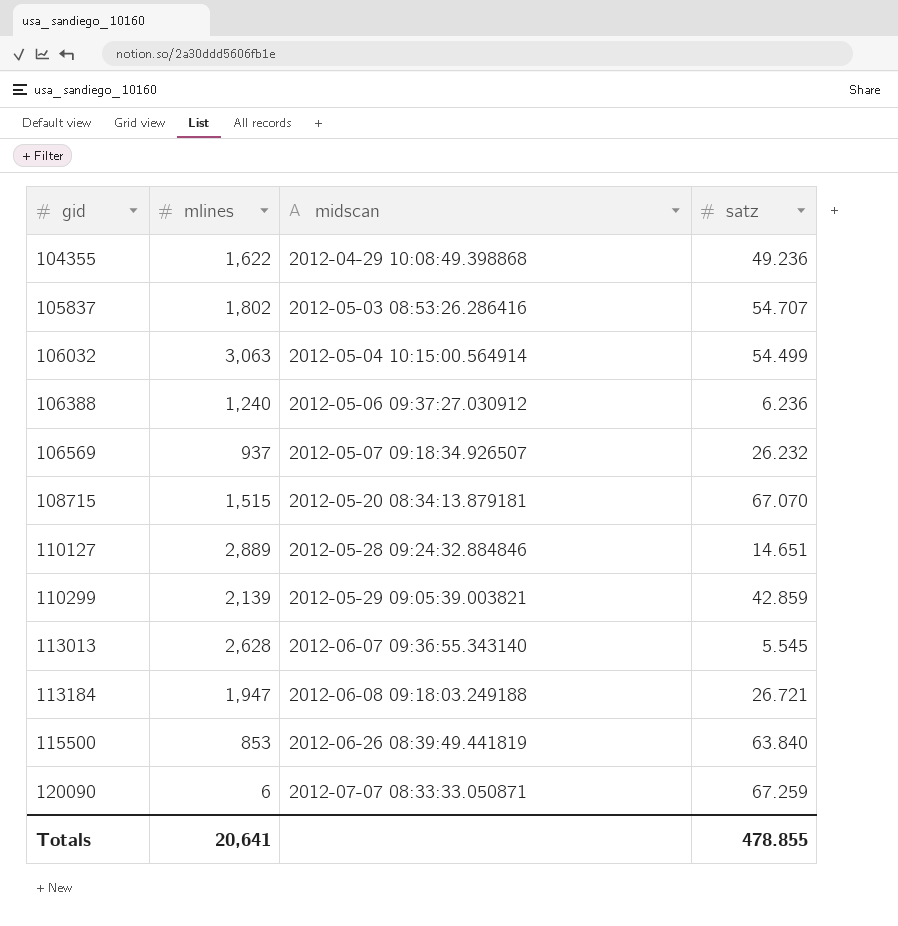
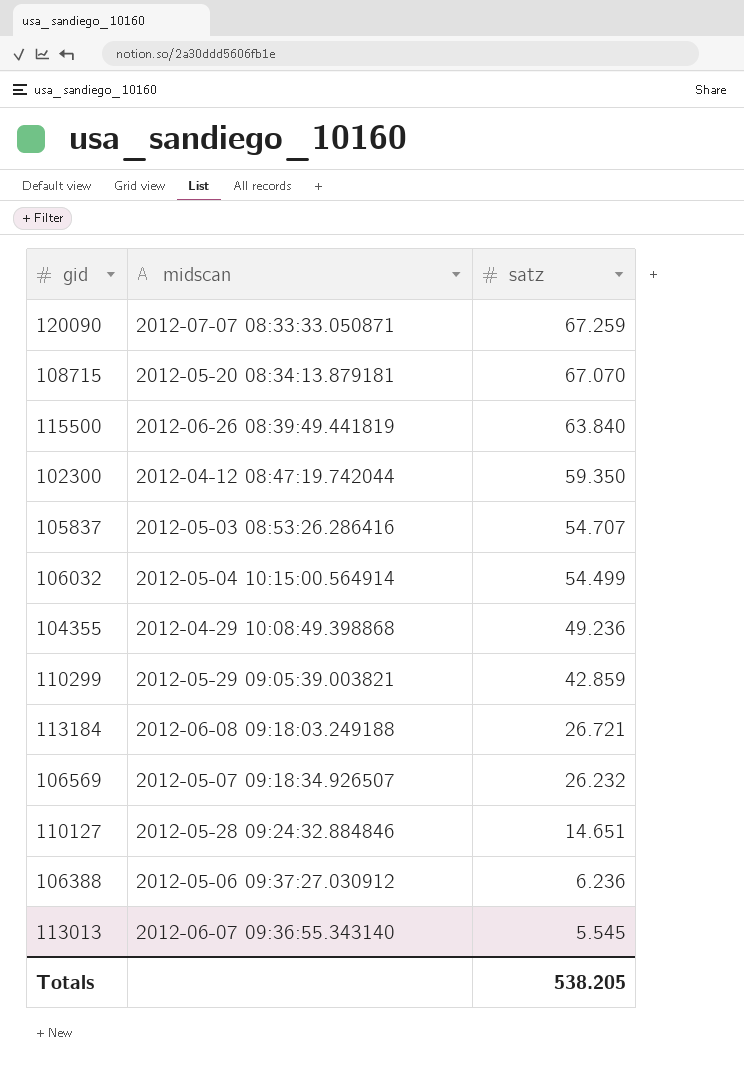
row order: gid ascending -> satz descending
column mlines | position: 2 -> none
row 102300: none -> 2012-04-12 08:47:19.742044 | 59.350
Totals | satz: 478.855 -> 538.205

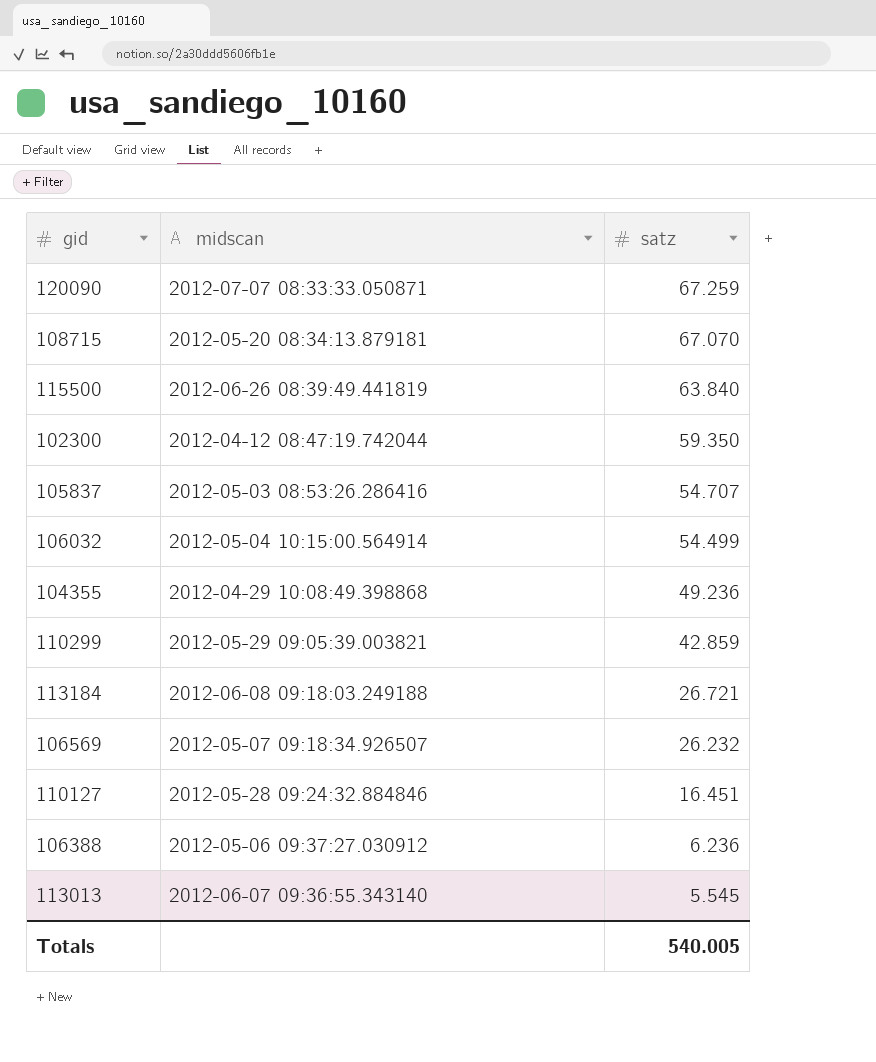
110127 | satz: 14.651 -> 16.451
Totals | satz: 538.205 -> 540.005

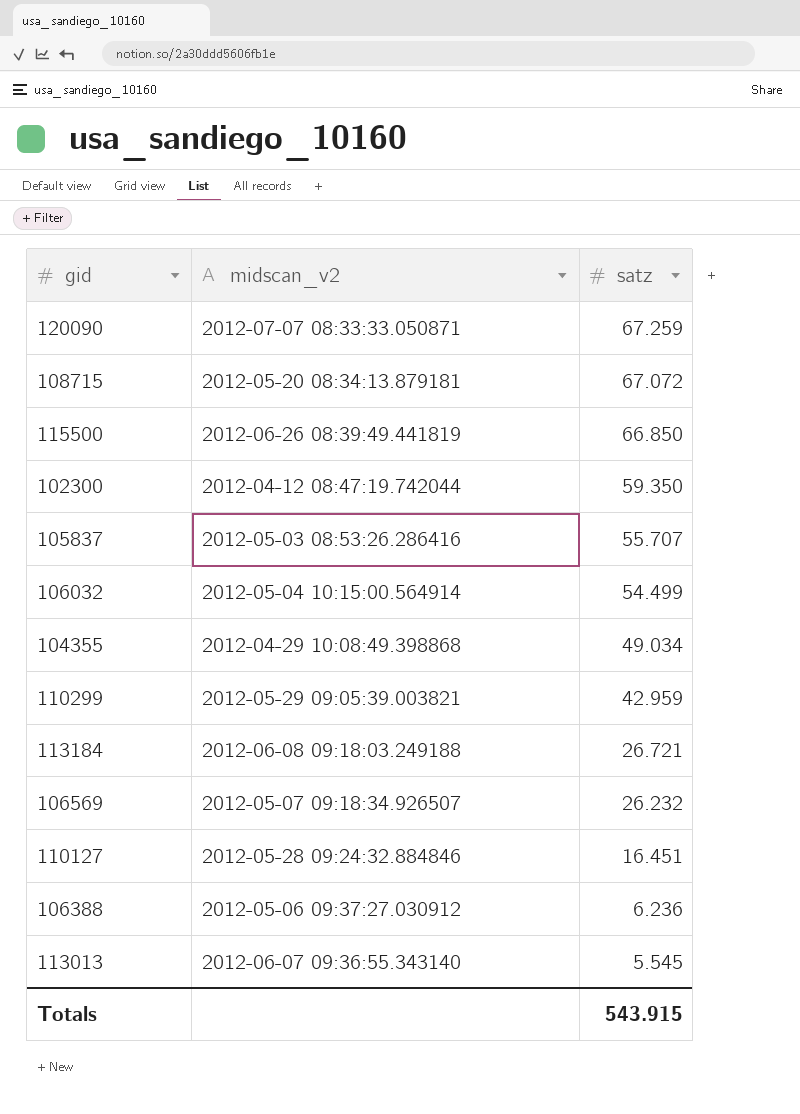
column name: midscan -> midscan_v2
108715 | satz: 67.070 -> 67.072
115500 | satz: 63.840 -> 66.850
105837 | satz: 54.707 -> 55.707
104355 | satz: 49.236 -> 49.034
110299 | satz: 42.859 -> 42.959
Totals | satz: 540.005 -> 543.915

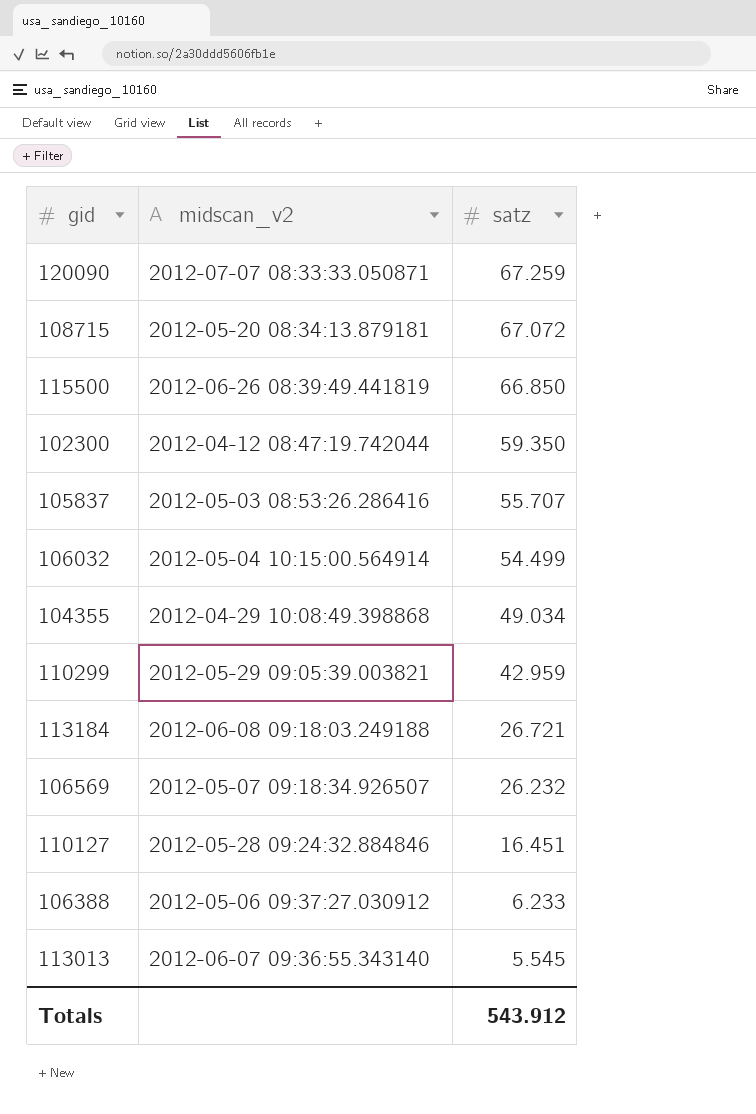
106388 | satz: 6.236 -> 6.233
Totals | satz: 543.915 -> 543.912

